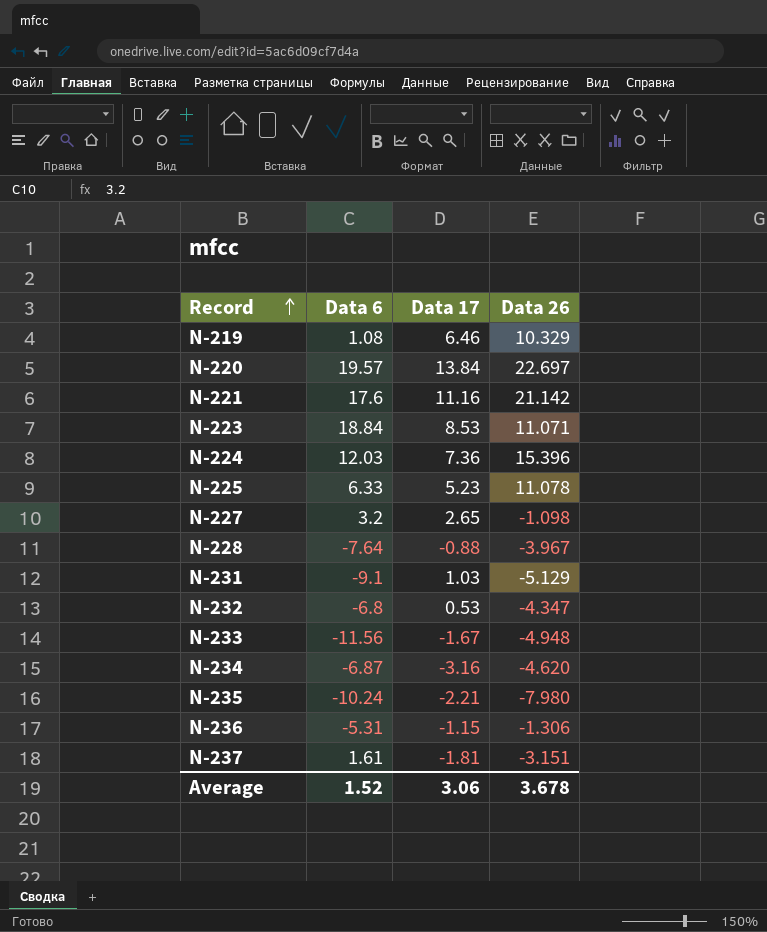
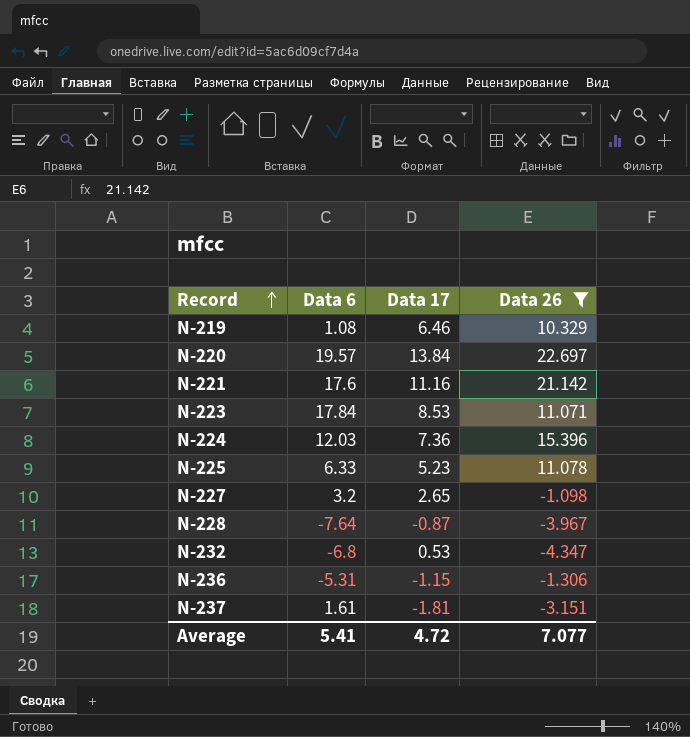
filter: none -> Data 26 >= -4.347
N-223 | Data 6: 18.84 -> 17.84
N-228 | Data 17: -0.88 -> -0.87
Average | Data 6: 1.52 -> 5.41
Average | Data 17: 3.06 -> 4.72
Average | Data 26: 3.678 -> 7.077

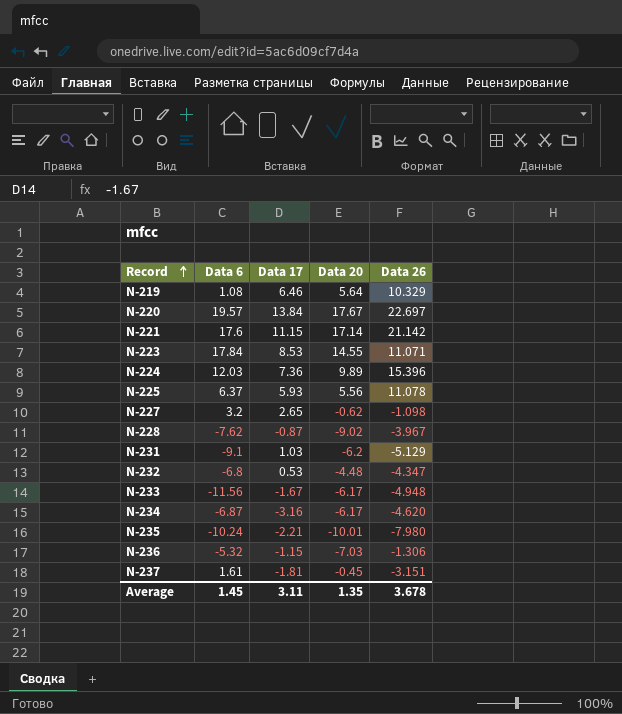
filter: Data 26 >= -4.347 -> none
column Data 20 | position: none -> 4
N-221 | Data 17: 11.16 -> 11.15
N-225 | Data 6: 6.33 -> 6.37
N-225 | Data 17: 5.23 -> 5.93
N-228 | Data 6: -7.64 -> -7.62
N-236 | Data 6: -5.31 -> -5.32
Average | Data 6: 5.41 -> 1.45
Average | Data 17: 4.72 -> 3.11
Average | Data 26: 7.077 -> 3.678

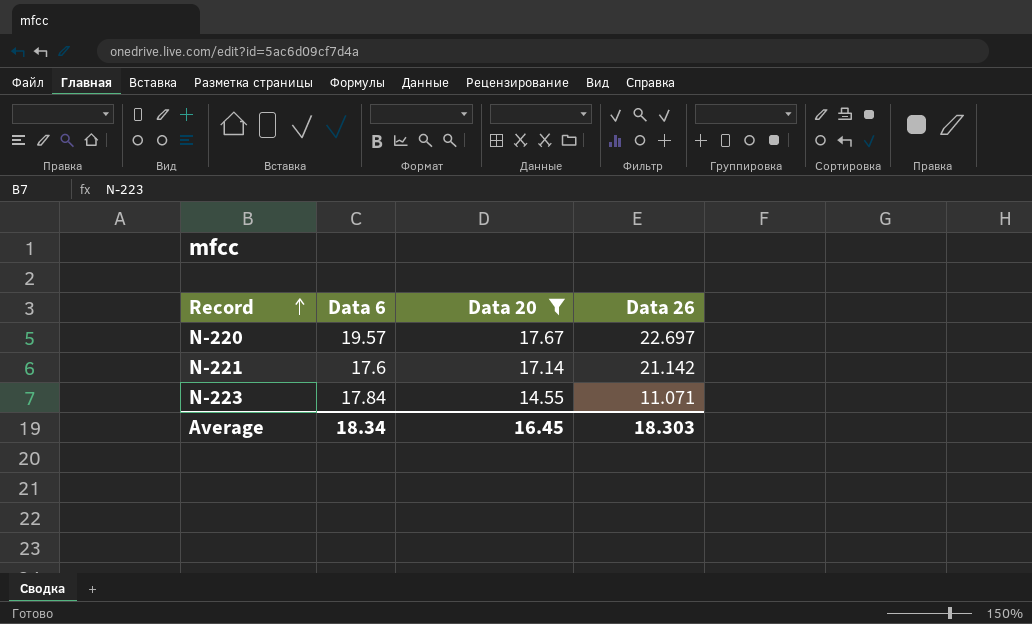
filter: none -> Data 20 >= 14.55
column Data 17 | position: 3 -> none
Average | Data 6: 1.45 -> 18.34
Average | Data 20: 1.35 -> 16.45
Average | Data 26: 3.678 -> 18.303

